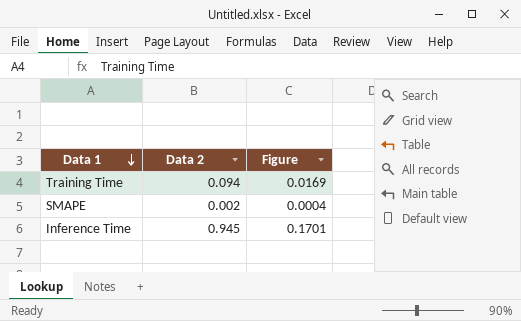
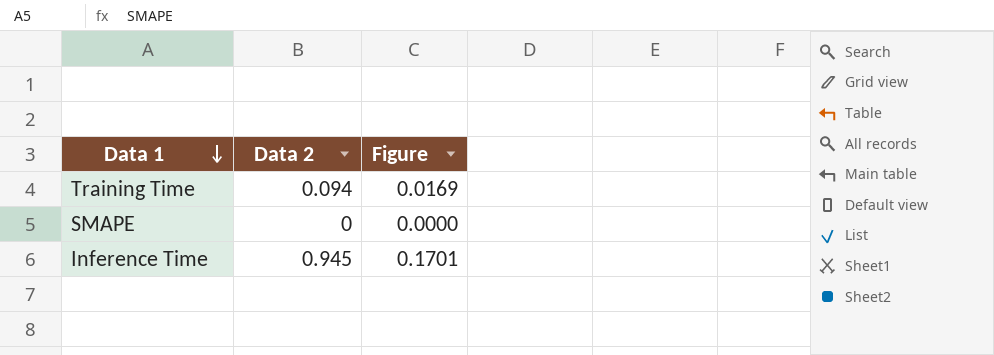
SMAPE | Data 2: 0.002 -> 0
SMAPE | Figure: 0.0004 -> 0.0000

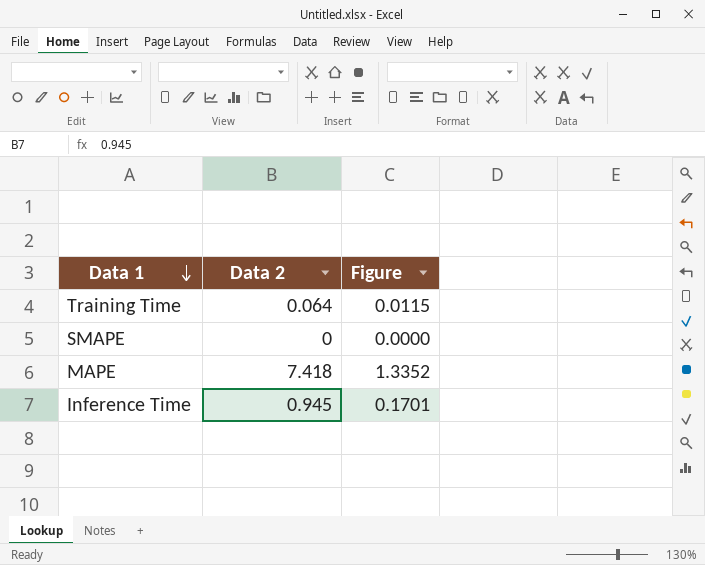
Training Time | Data 2: 0.094 -> 0.064
Training Time | Figure: 0.0169 -> 0.0115
row MAPE: none -> 7.418 | 1.3352

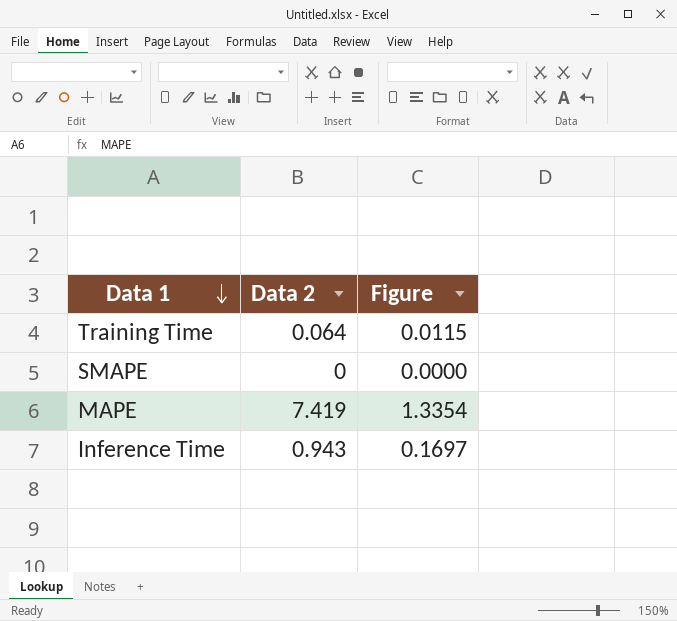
MAPE | Data 2: 7.418 -> 7.419
MAPE | Figure: 1.3352 -> 1.3354
Inference Time | Data 2: 0.945 -> 0.943
Inference Time | Figure: 0.1701 -> 0.1697

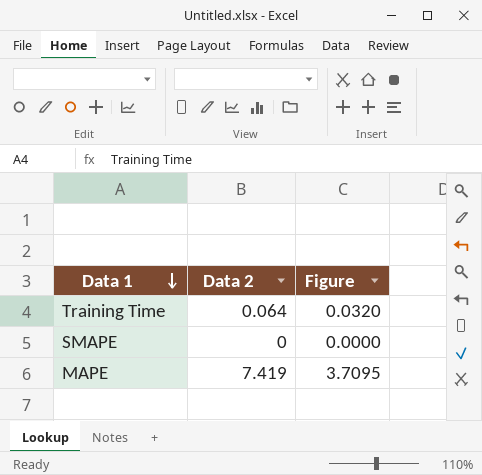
column Figure | formula: [Data 2] * 0.18 -> [Data 2] * 0.5
row Inference Time: 0.943 | 0.1697 -> none

